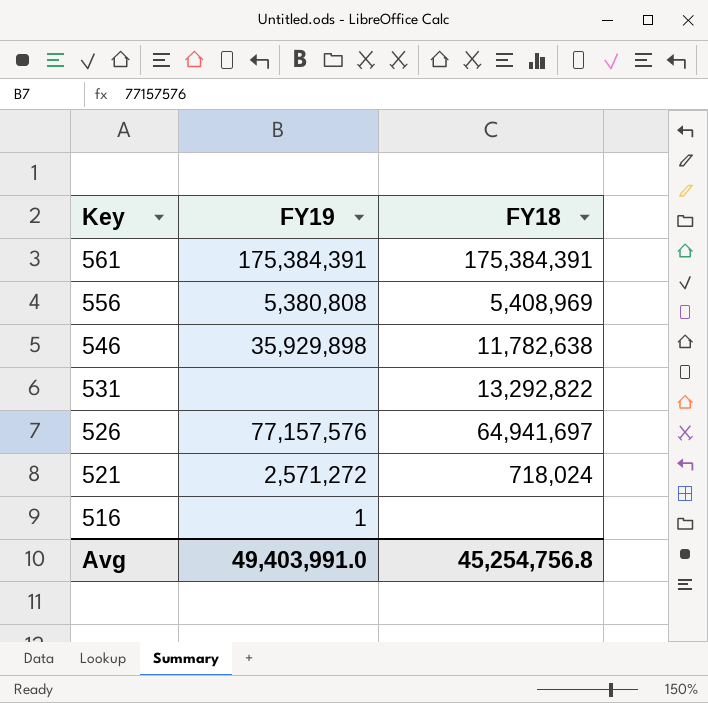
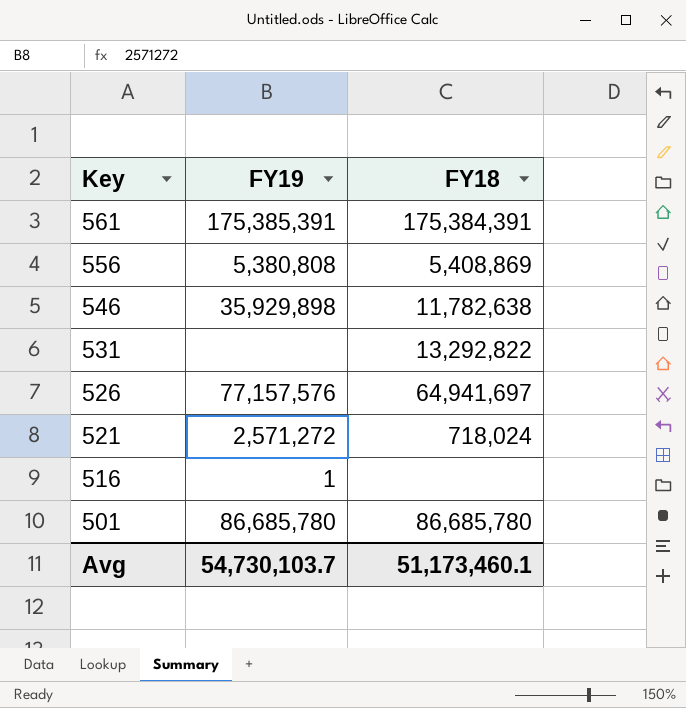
561 | FY19: 175,384,391 -> 175,385,391
556 | FY18: 5,408,969 -> 5,408,869
row 501: none -> 86,685,780 | 86,685,780
Avg | FY19: 49,403,991.0 -> 54,730,103.7
Avg | FY18: 45,254,756.8 -> 51,173,460.1

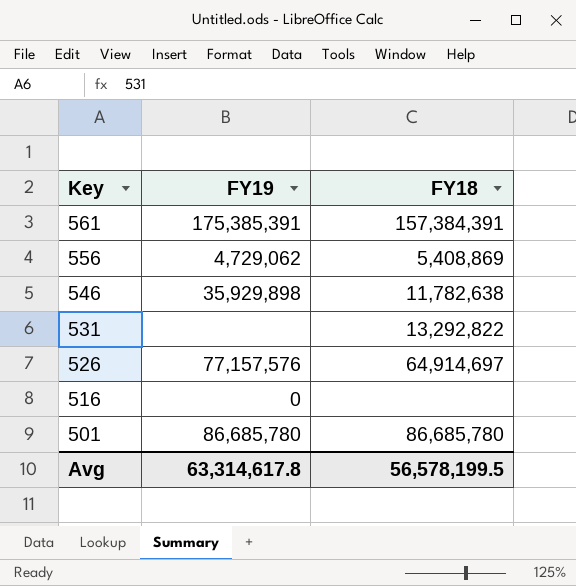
row 521: 2,571,272 | 718,024 -> none
561 | FY18: 175,384,391 -> 157,384,391
556 | FY19: 5,380,808 -> 4,729,062
526 | FY18: 64,941,697 -> 64,914,697
516 | FY19: 1 -> 0
Avg | FY19: 54,730,103.7 -> 63,314,617.8
Avg | FY18: 51,173,460.1 -> 56,578,199.5

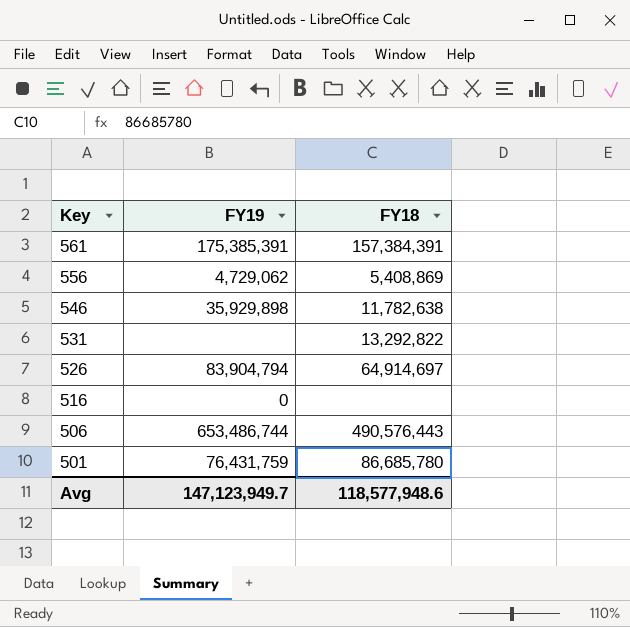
526 | FY19: 77,157,576 -> 83,904,794
row 506: none -> 653,486,744 | 490,576,443
501 | FY19: 86,685,780 -> 76,431,759
Avg | FY19: 63,314,617.8 -> 147,123,949.7
Avg | FY18: 56,578,199.5 -> 118,577,948.6

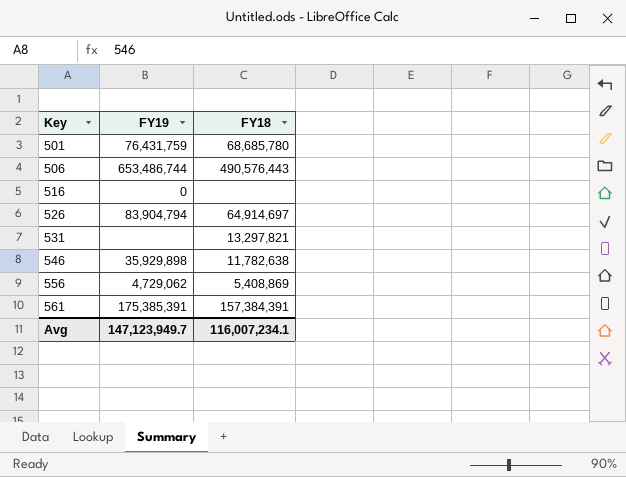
row order: Key descending -> Key ascending
501 | FY18: 86,685,780 -> 68,685,780
531 | FY18: 13,292,822 -> 13,297,821
Avg | FY18: 118,577,948.6 -> 116,007,234.1

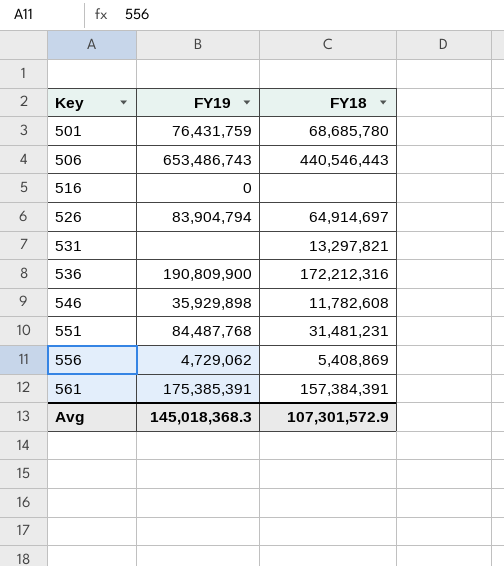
506 | FY19: 653,486,744 -> 653,486,743
506 | FY18: 490,576,443 -> 440,546,443
row 536: none -> 190,809,900 | 172,212,316
546 | FY18: 11,782,638 -> 11,782,608
row 551: none -> 84,487,768 | 31,481,231
Avg | FY19: 147,123,949.7 -> 145,018,368.3
Avg | FY18: 116,007,234.1 -> 107,301,572.9

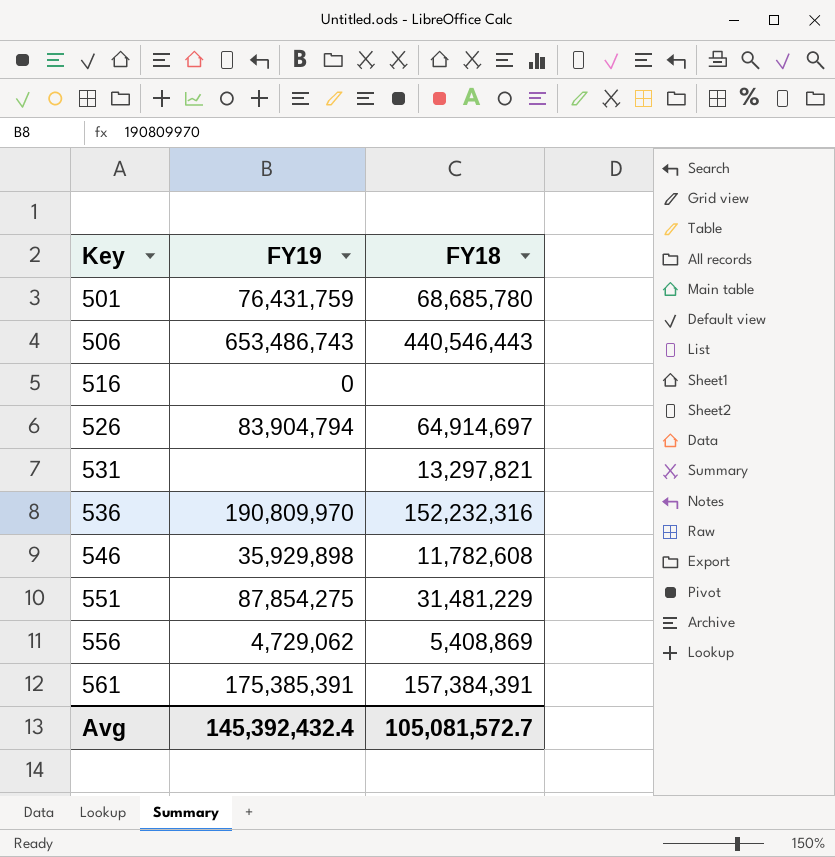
536 | FY19: 190,809,900 -> 190,809,970
536 | FY18: 172,212,316 -> 152,232,316
551 | FY19: 84,487,768 -> 87,854,275
551 | FY18: 31,481,231 -> 31,481,229
Avg | FY19: 145,018,368.3 -> 145,392,432.4
Avg | FY18: 107,301,572.9 -> 105,081,572.7

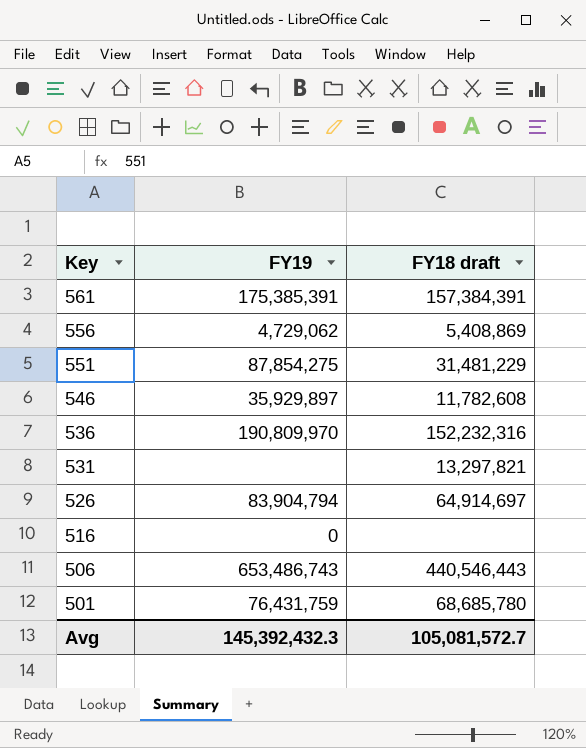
row order: Key ascending -> Key descending
column name: FY18 -> FY18 draft
546 | FY19: 35,929,898 -> 35,929,897
Avg | FY19: 145,392,432.4 -> 145,392,432.3

